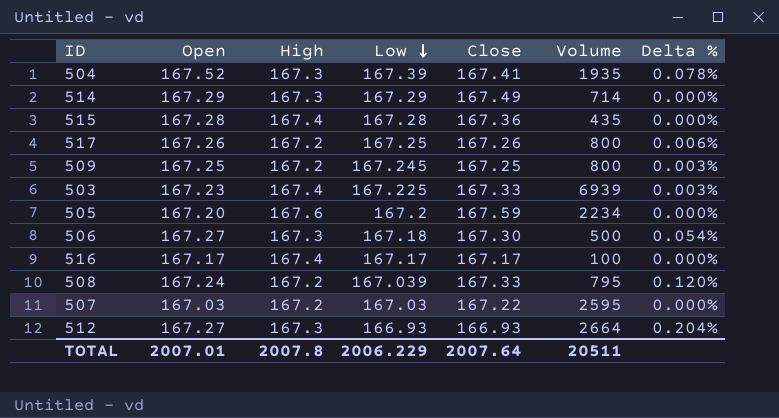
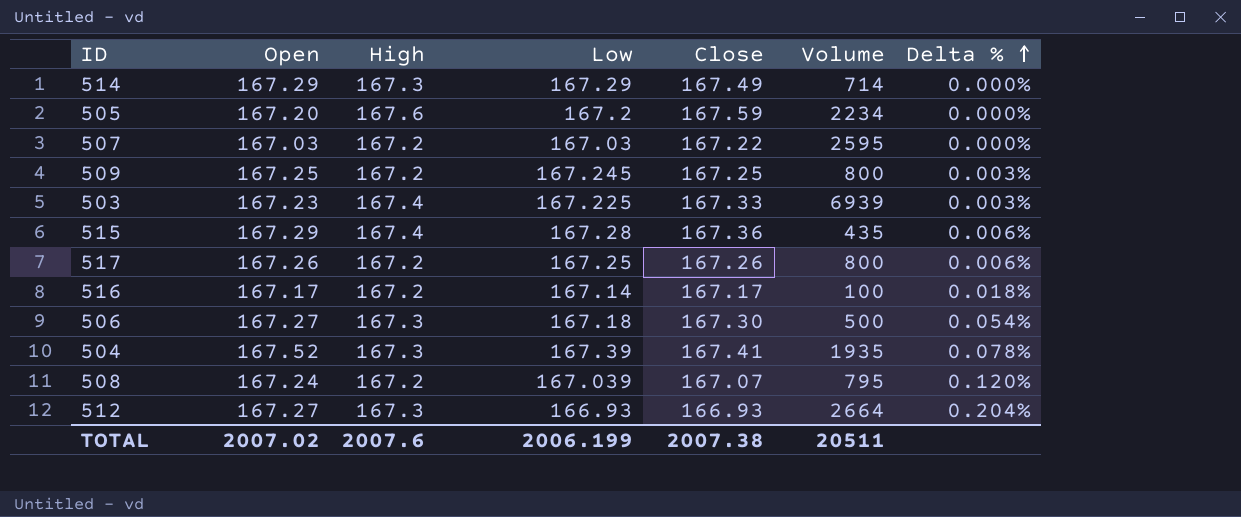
row order: Low descending -> Delta % ascending
515 | Open: 167.28 -> 167.29
515 | Delta %: 0.000% -> 0.006%
516 | High: 167.4 -> 167.2
516 | Low: 167.17 -> 167.14
516 | Delta %: 0.000% -> 0.018%
508 | Close: 167.33 -> 167.07
TOTAL | Open: 2007.01 -> 2007.02
TOTAL | High: 2007.8 -> 2007.6
TOTAL | Low: 2006.229 -> 2006.199
TOTAL | Close: 2007.64 -> 2007.38

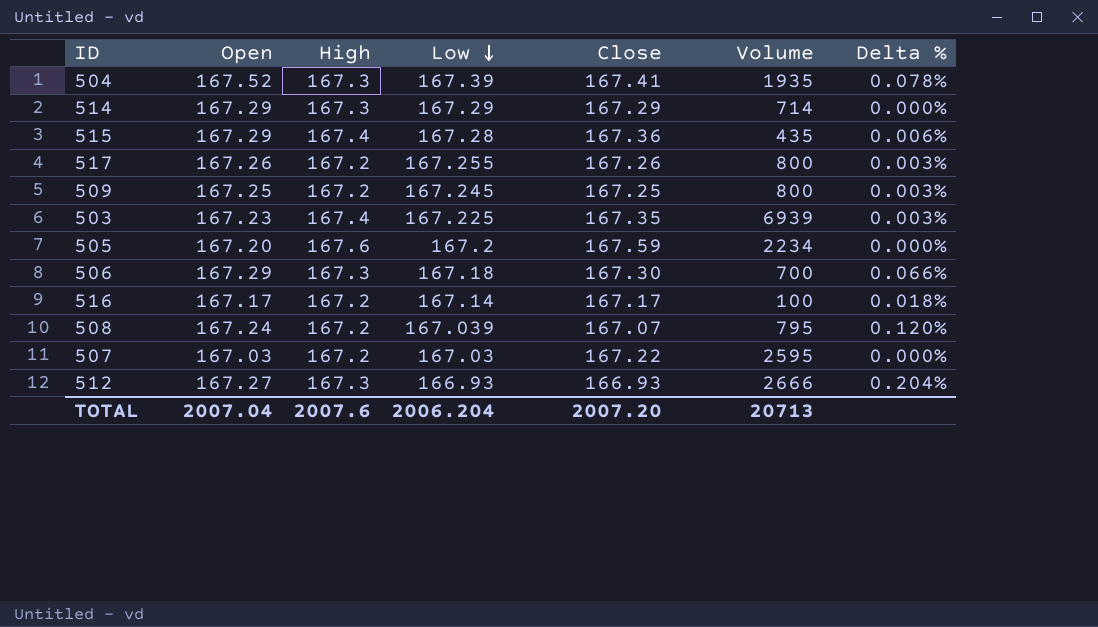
row order: Delta % ascending -> Low descending
514 | Close: 167.49 -> 167.29
517 | Low: 167.25 -> 167.255
517 | Delta %: 0.006% -> 0.003%
503 | Close: 167.33 -> 167.35
506 | Open: 167.27 -> 167.29
506 | Volume: 500 -> 700
506 | Delta %: 0.054% -> 0.066%
512 | Volume: 2664 -> 2666
TOTAL | Open: 2007.02 -> 2007.04
TOTAL | Low: 2006.199 -> 2006.204
TOTAL | Close: 2007.38 -> 2007.20
TOTAL | Volume: 20511 -> 20713

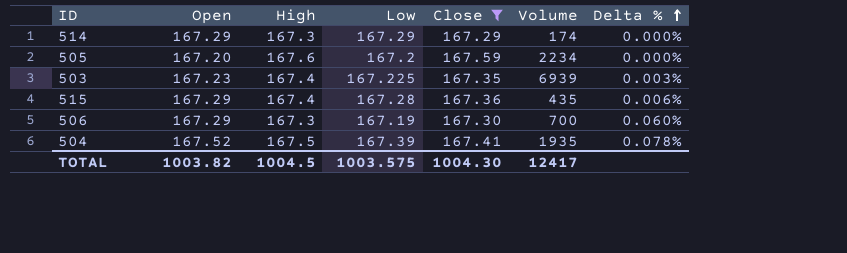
filter: none -> Close >= 167.29
row order: Low descending -> Delta % ascending
514 | Volume: 714 -> 174
506 | Low: 167.18 -> 167.19
506 | Delta %: 0.066% -> 0.060%
504 | High: 167.3 -> 167.5
TOTAL | Open: 2007.04 -> 1003.82
TOTAL | High: 2007.6 -> 1004.5
TOTAL | Low: 2006.204 -> 1003.575
TOTAL | Close: 2007.20 -> 1004.30
TOTAL | Volume: 20713 -> 12417

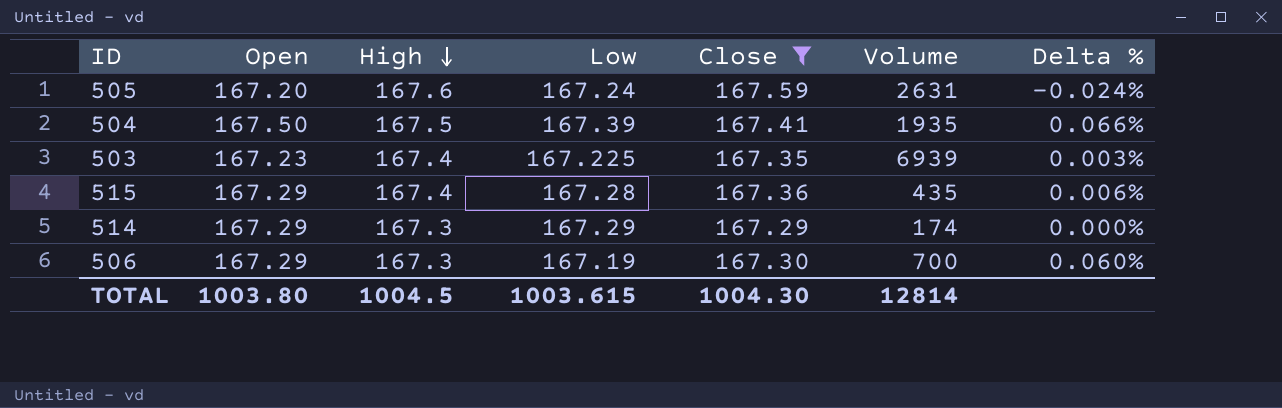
row order: Delta % ascending -> High descending
505 | Low: 167.2 -> 167.24
505 | Volume: 2234 -> 2631
505 | Delta %: 0.000% -> -0.024%
504 | Open: 167.52 -> 167.50
504 | Delta %: 0.078% -> 0.066%
TOTAL | Open: 1003.82 -> 1003.80
TOTAL | Low: 1003.575 -> 1003.615
TOTAL | Volume: 12417 -> 12814

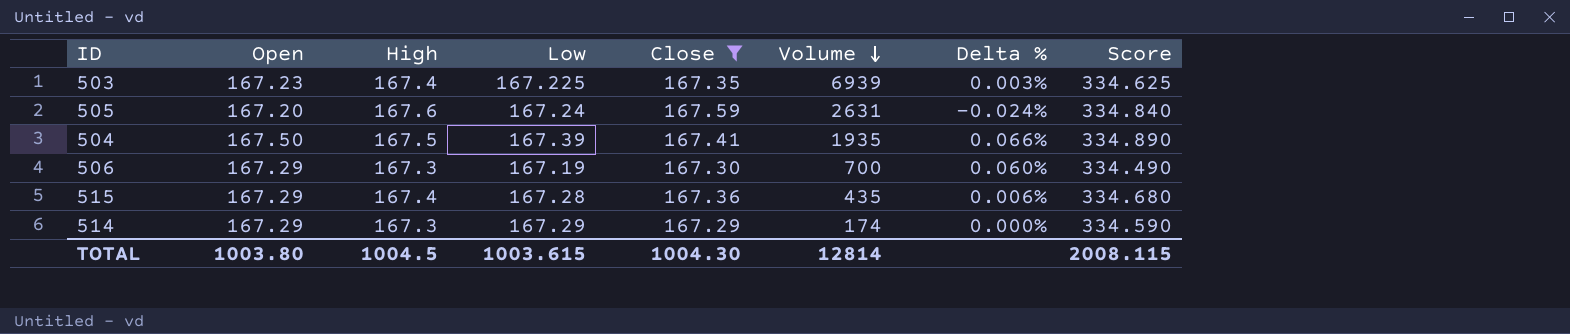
row order: High descending -> Volume descending
column Score | formula: none -> [High] + [Low]

